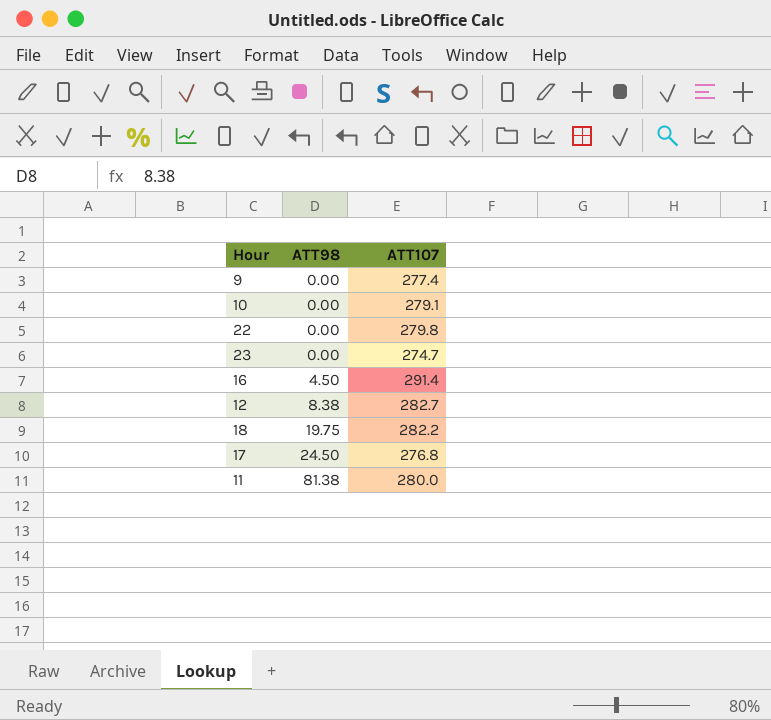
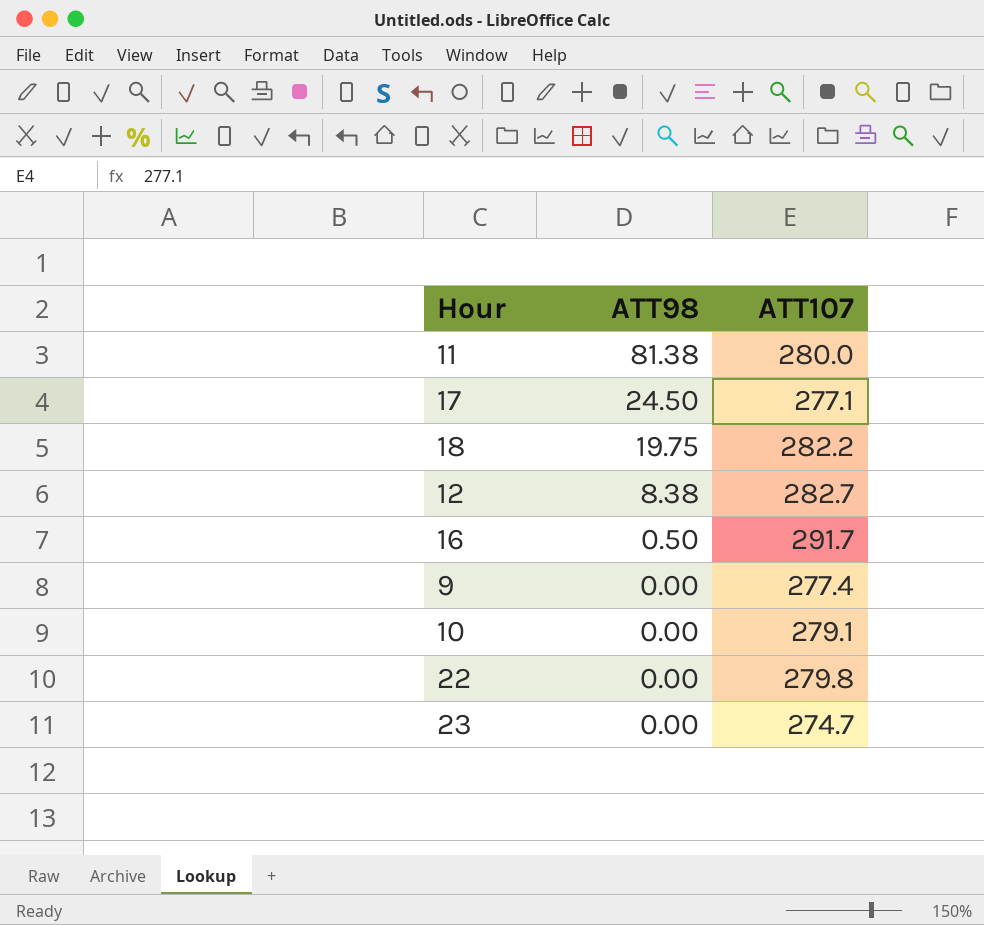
row order: ATT98 ascending -> ATT98 descending
17 | ATT107: 276.8 -> 277.1
16 | ATT98: 4.50 -> 0.50
16 | ATT107: 291.4 -> 291.7

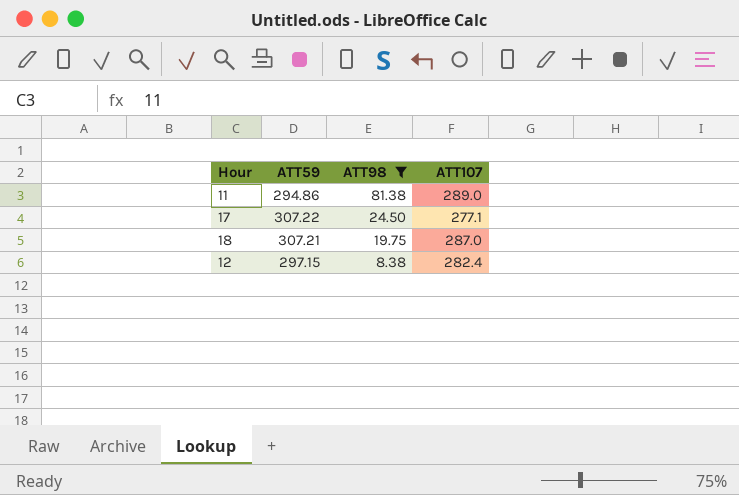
filter: none -> ATT98 >= 8.38
column ATT59 | position: none -> 2
11 | ATT107: 280.0 -> 289.0
18 | ATT107: 282.2 -> 287.0
12 | ATT107: 282.7 -> 282.4

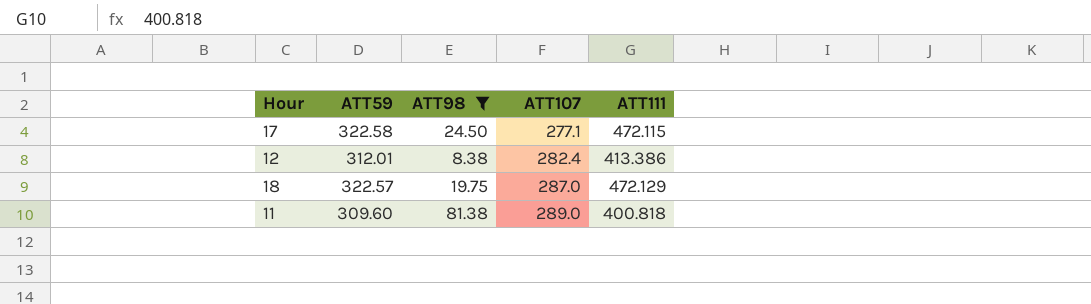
row order: ATT98 descending -> ATT107 ascending
column ATT111 | position: none -> 5
17 | ATT59: 307.22 -> 322.58
12 | ATT59: 297.15 -> 312.01
18 | ATT59: 307.21 -> 322.57
11 | ATT59: 294.86 -> 309.60

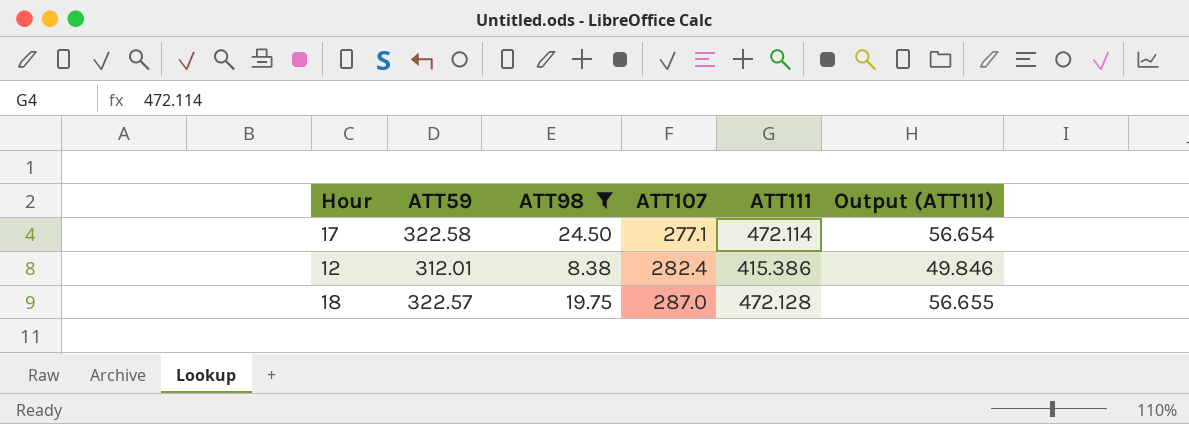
column Output (ATT111) | formula: none -> [ATT111] * 0.12
row 11: 309.60 | 81.38 | 289.0 | 400.818 -> none
17 | ATT111: 472.115 -> 472.114
12 | ATT111: 413.386 -> 415.386
18 | ATT111: 472.129 -> 472.128

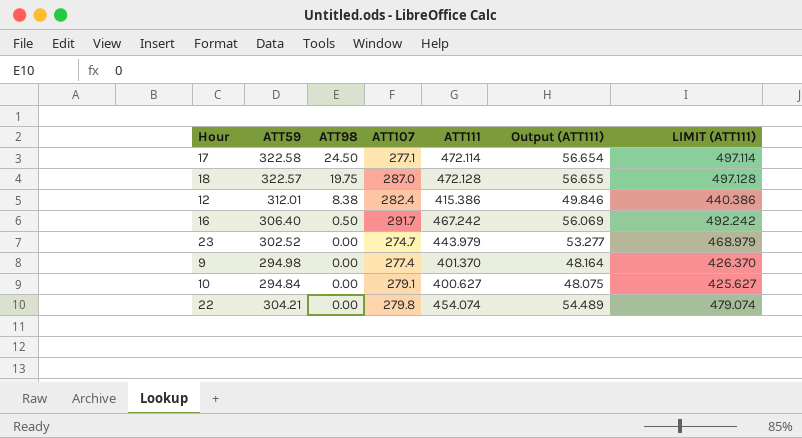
filter: ATT98 >= 8.38 -> none
row order: ATT107 ascending -> ATT98 descending
column LIMIT (ATT111) | formula: none -> [ATT111] + 25

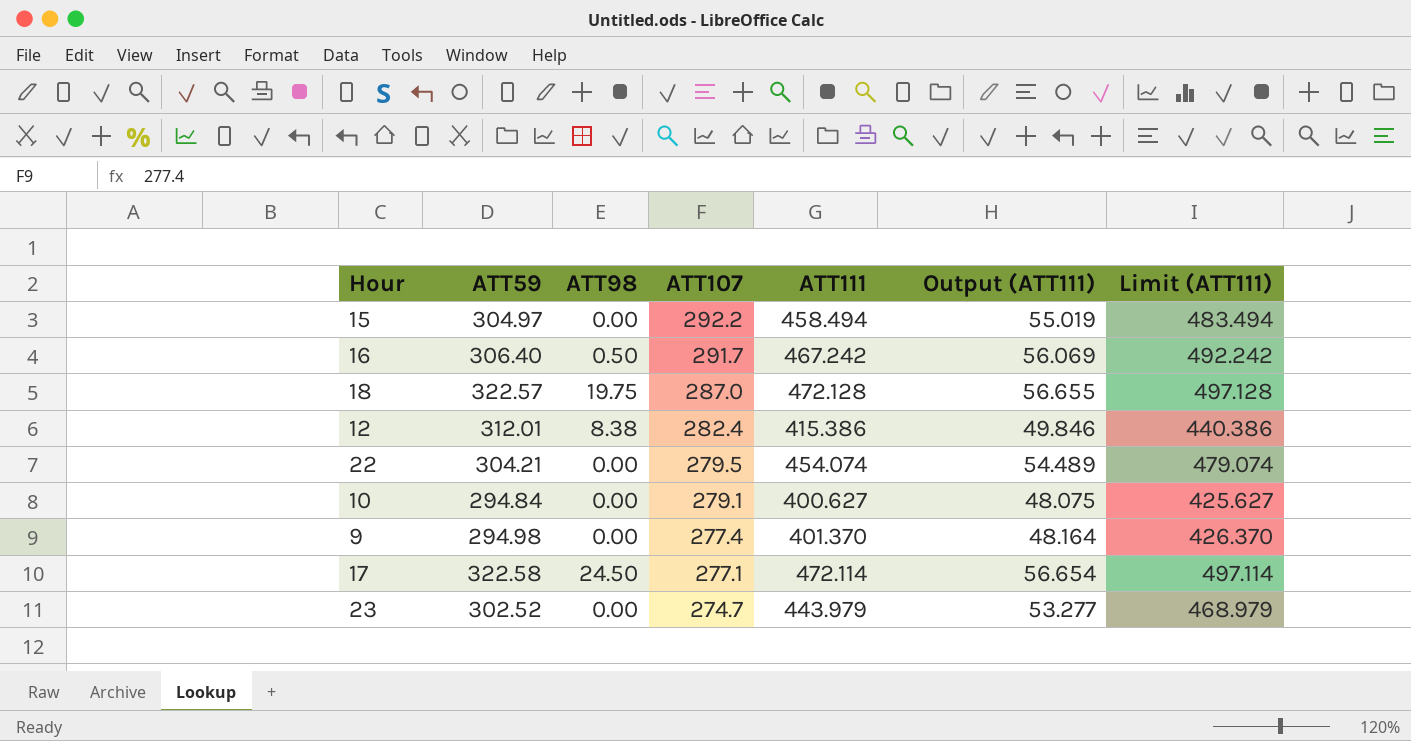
row order: ATT98 descending -> ATT107 descending
column name: LIMIT (ATT111) -> Limit (ATT111)
row 15: none -> 304.97 | 0.00 | 292.2 | 458.494 | 55.019 | 483.494
22 | ATT107: 279.8 -> 279.5

